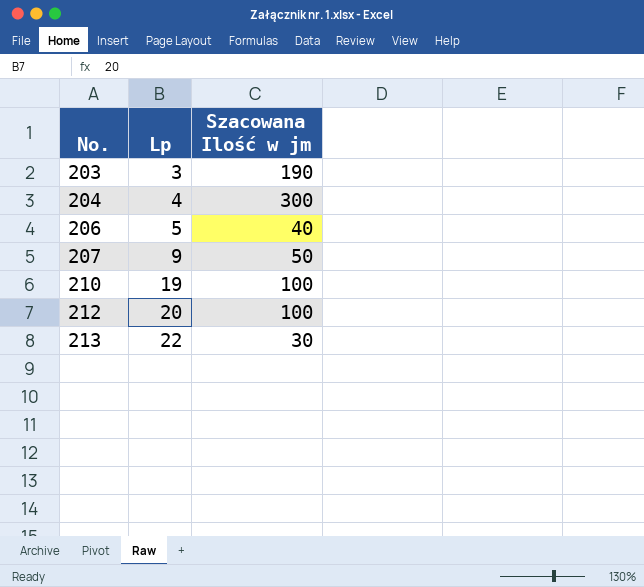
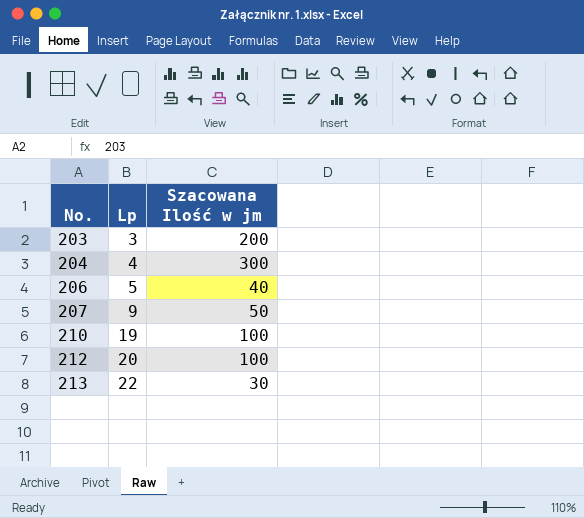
203 | Szacowana Ilość w jm: 190 -> 200

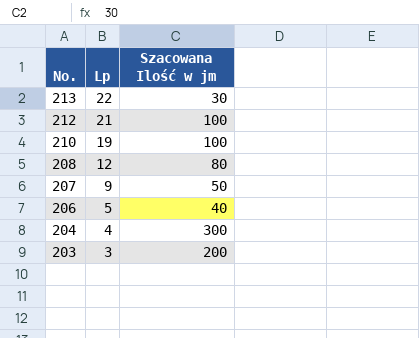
row order: No. ascending -> No. descending
212 | Lp: 20 -> 21
row 208: none -> 12 | 80

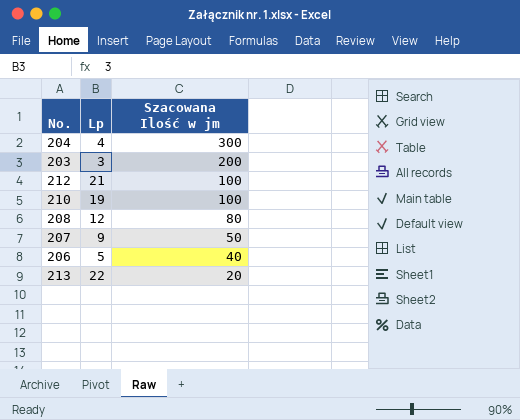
row order: No. descending -> Szacowana Ilość w jm descending
213 | Szacowana Ilość w jm: 30 -> 20

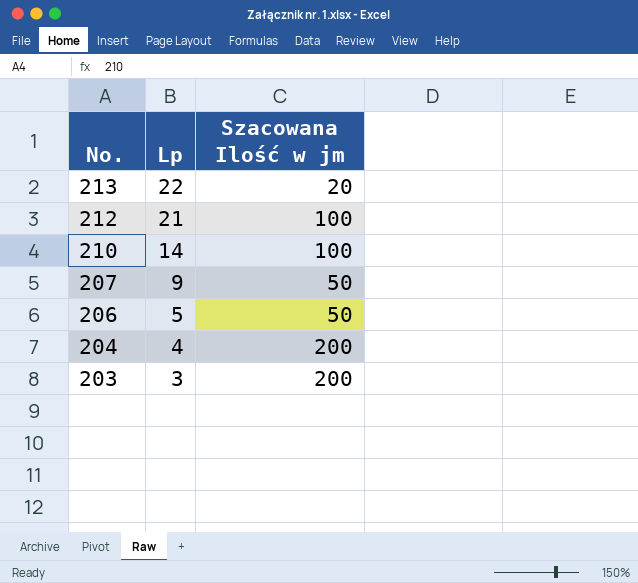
row order: Szacowana Ilość w jm descending -> No. descending
row 208: 12 | 80 -> none
210 | Lp: 19 -> 14
206 | Szacowana Ilość w jm: 40 -> 50
204 | Szacowana Ilość w jm: 300 -> 200

